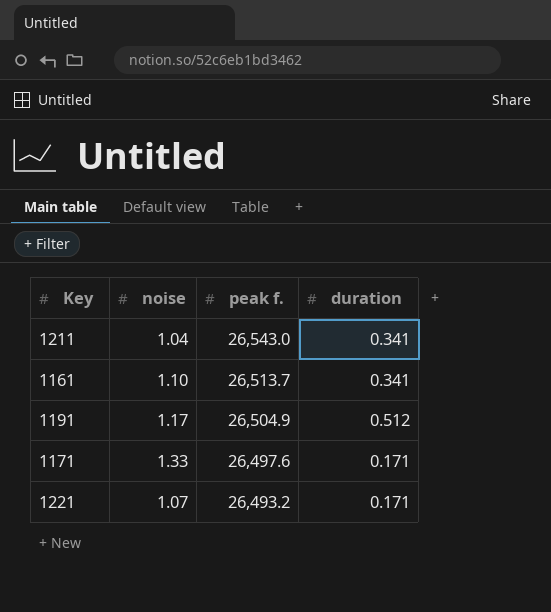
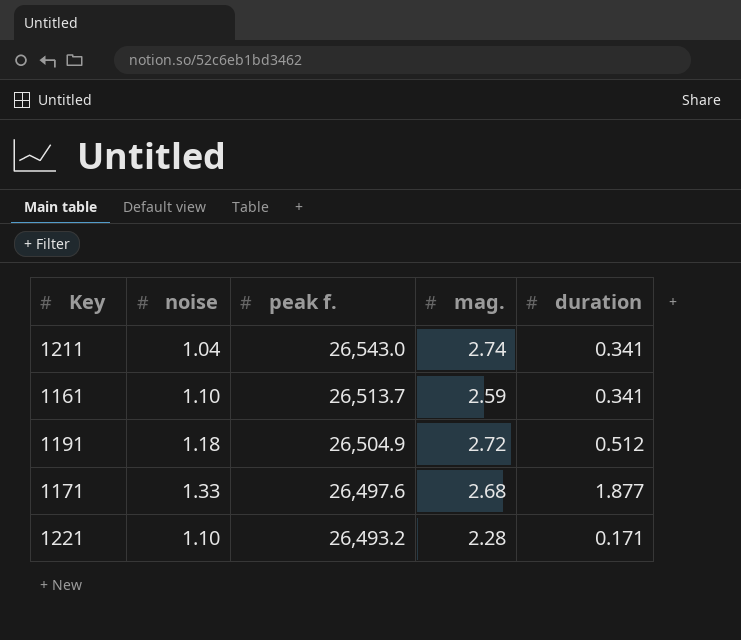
column mag. | position: none -> 4
1191 | noise: 1.17 -> 1.18
1171 | duration: 0.171 -> 1.877
1221 | noise: 1.07 -> 1.10

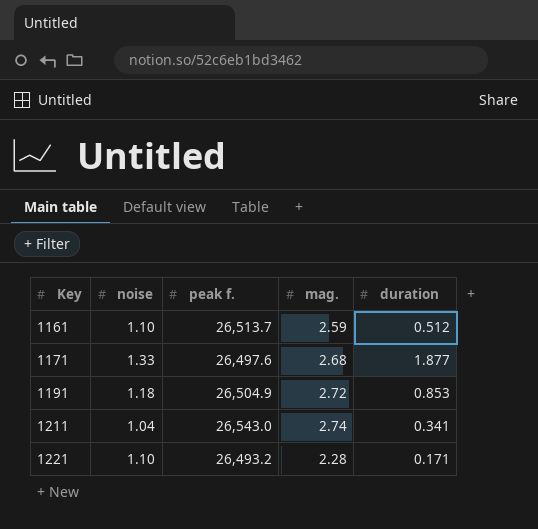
row order: peak f. descending -> Key ascending
1161 | duration: 0.341 -> 0.512
1191 | duration: 0.512 -> 0.853

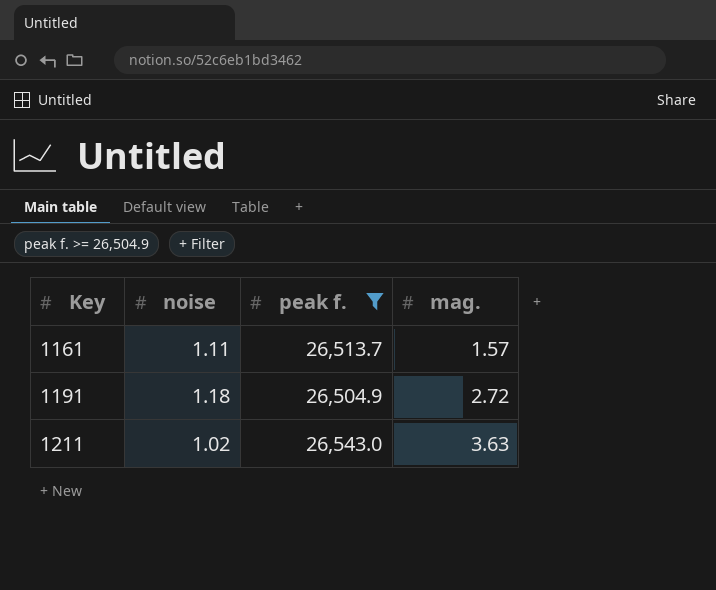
filter: none -> peak f. >= 26,504.9
column duration | position: 5 -> none
1161 | noise: 1.10 -> 1.11
1161 | mag.: 2.59 -> 1.57
1211 | noise: 1.04 -> 1.02
1211 | mag.: 2.74 -> 3.63

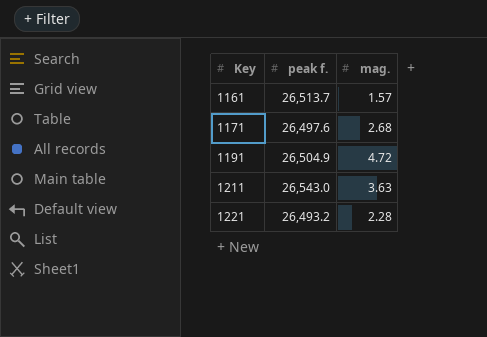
filter: peak f. >= 26,504.9 -> none
column noise | position: 2 -> none
1191 | mag.: 2.72 -> 4.72

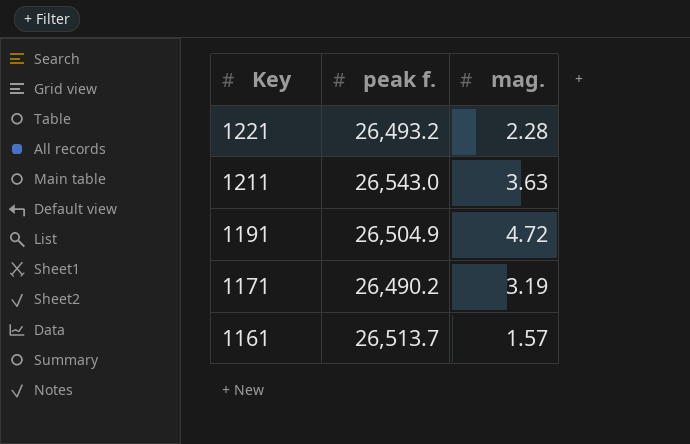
row order: Key ascending -> Key descending
1171 | peak f.: 26,497.6 -> 26,490.2
1171 | mag.: 2.68 -> 3.19

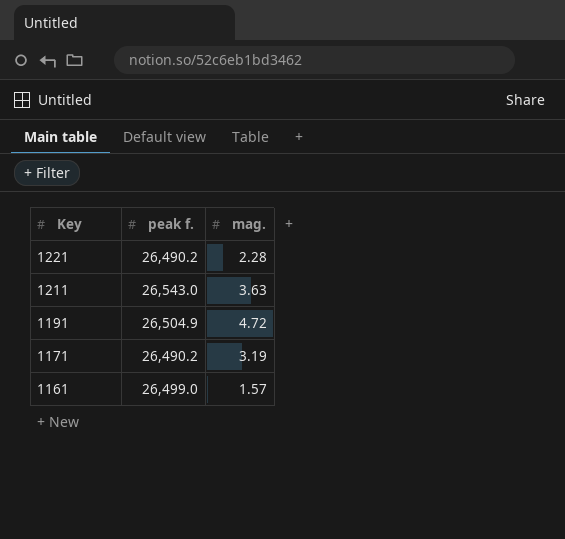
1221 | peak f.: 26,493.2 -> 26,490.2
1161 | peak f.: 26,513.7 -> 26,499.0

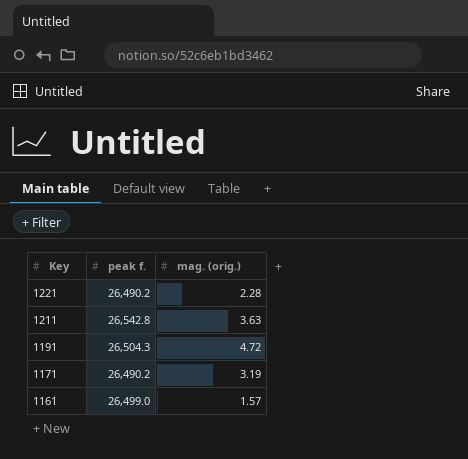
column name: mag. -> mag. (orig.)
1211 | peak f.: 26,543.0 -> 26,542.8
1191 | peak f.: 26,504.9 -> 26,504.3

